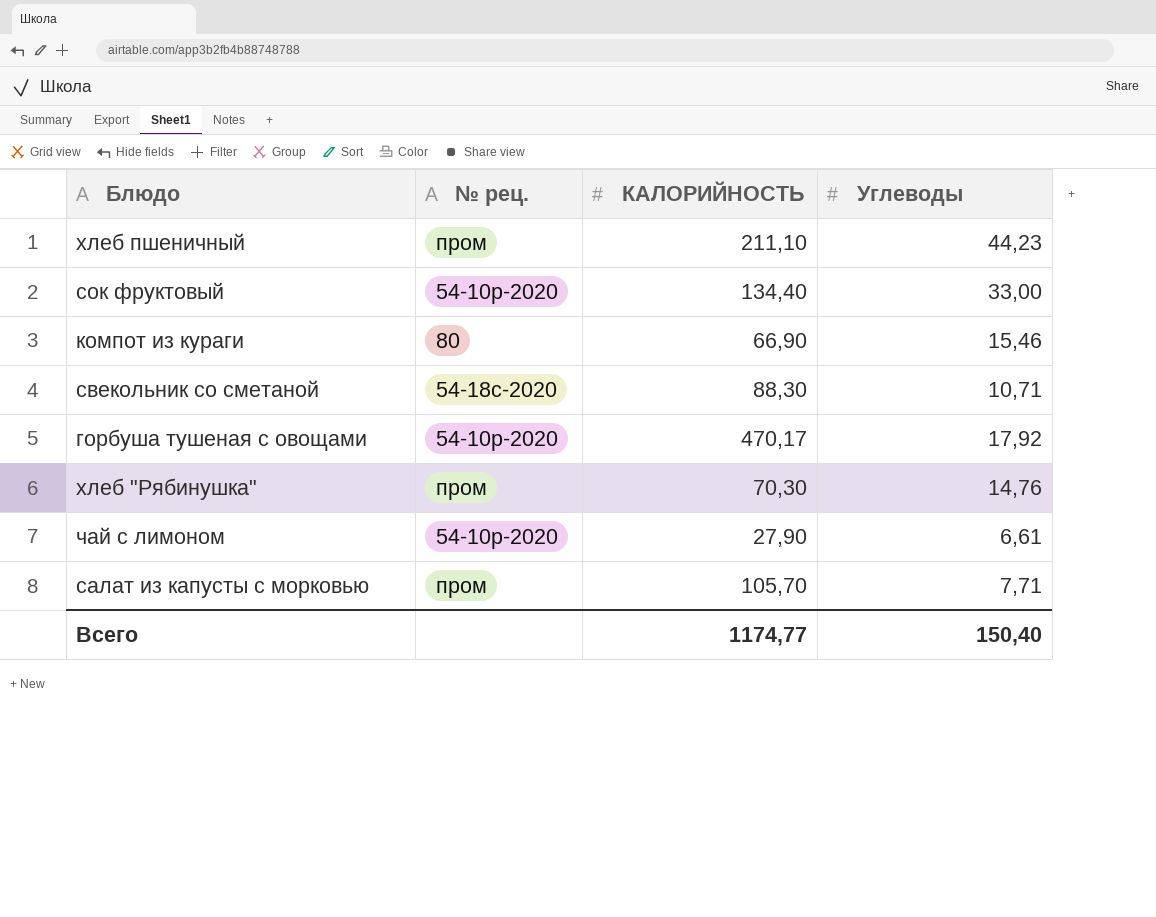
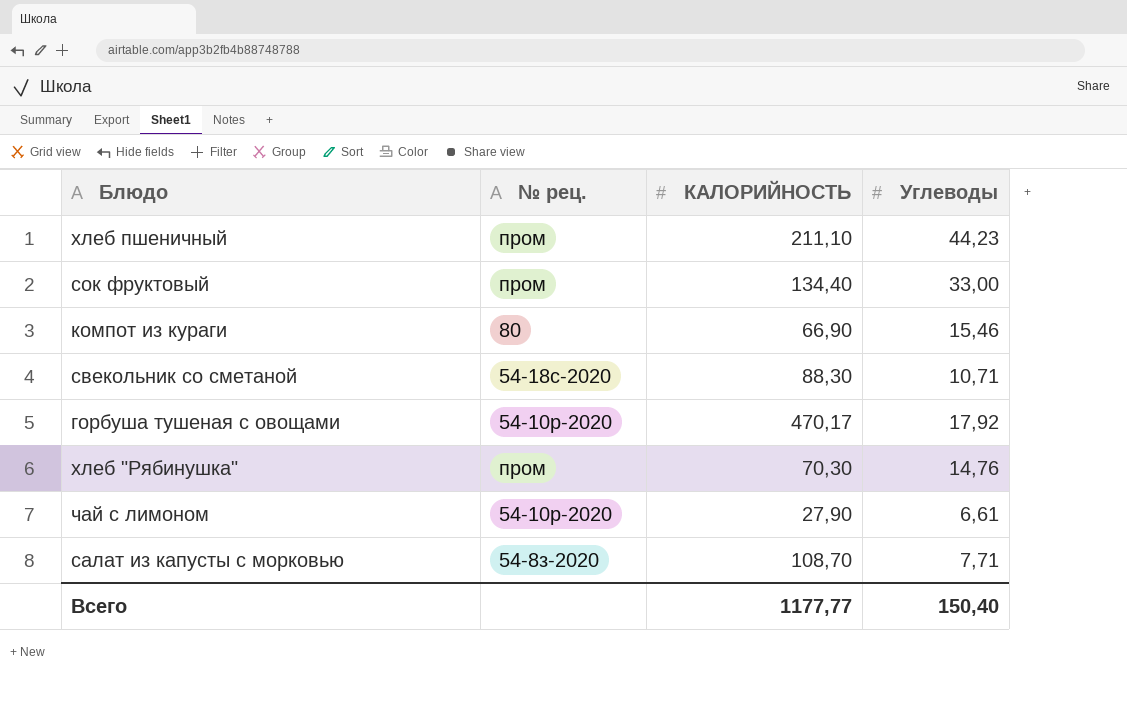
сок фруктовый | № рец.: 54-10р-2020 -> пром
салат из капусты с морковью | № рец.: пром -> 54-8з-2020
салат из капусты с морковью | КАЛОРИЙНОСТЬ: 105,70 -> 108,70
Всего | КАЛОРИЙНОСТЬ: 1174,77 -> 1177,77

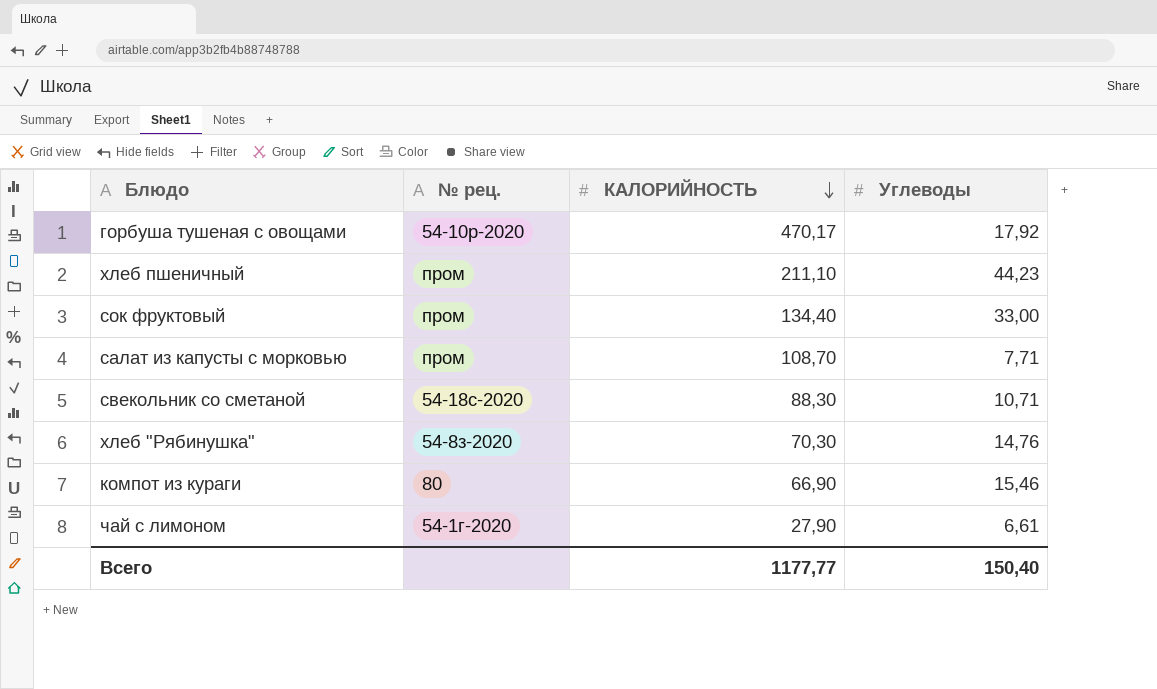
row order: none -> КАЛОРИЙНОСТЬ descending
салат из капусты с морковью | № рец.: 54-8з-2020 -> пром
хлеб "Рябинушка" | № рец.: пром -> 54-8з-2020
чай с лимоном | № рец.: 54-10р-2020 -> 54-1г-2020

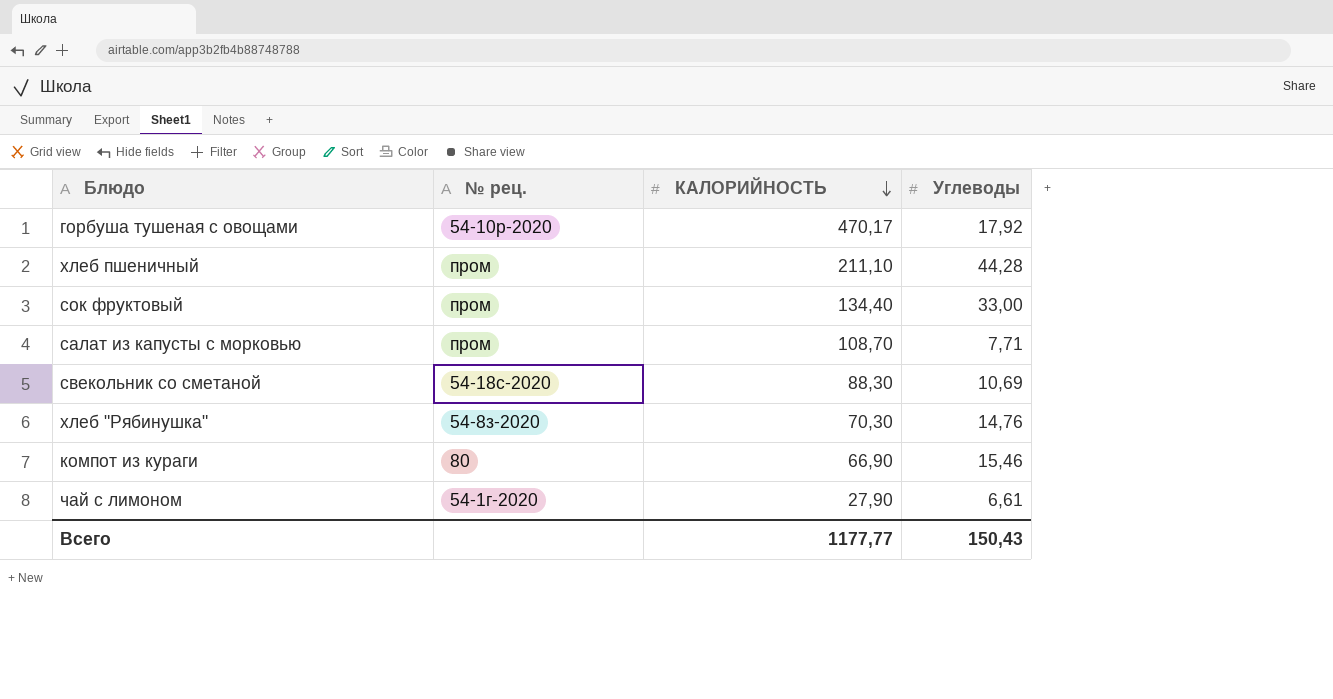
хлеб пшеничный | Углеводы: 44,23 -> 44,28
свекольник со сметаной | Углеводы: 10,71 -> 10,69
Всего | Углеводы: 150,40 -> 150,43

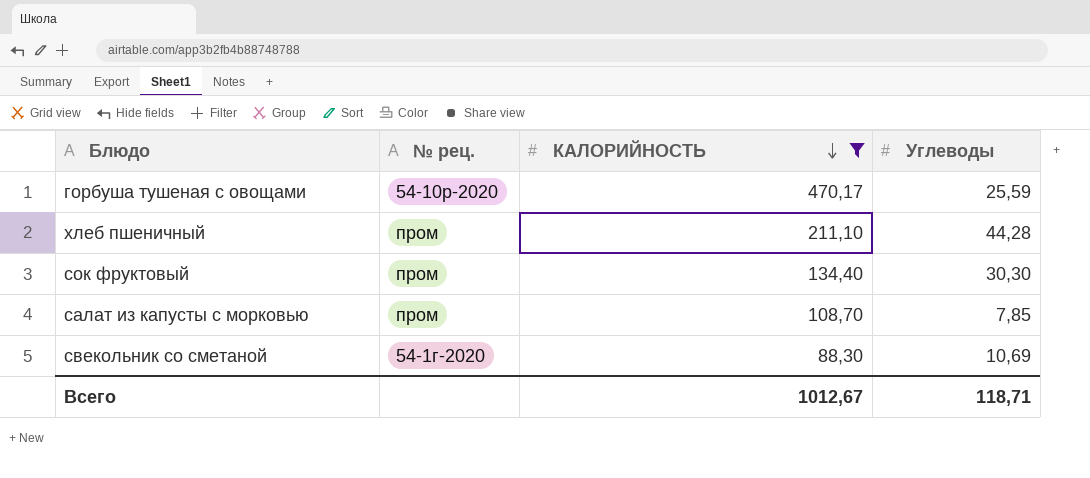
filter: none -> КАЛОРИЙНОСТЬ >= 88,30
горбуша тушеная с овощами | Углеводы: 17,92 -> 25,59
сок фруктовый | Углеводы: 33,00 -> 30,30
салат из капусты с морковью | Углеводы: 7,71 -> 7,85
свекольник со сметаной | № рец.: 54-18с-2020 -> 54-1г-2020
Всего | КАЛОРИЙНОСТЬ: 1177,77 -> 1012,67
Всего | Углеводы: 150,43 -> 118,71

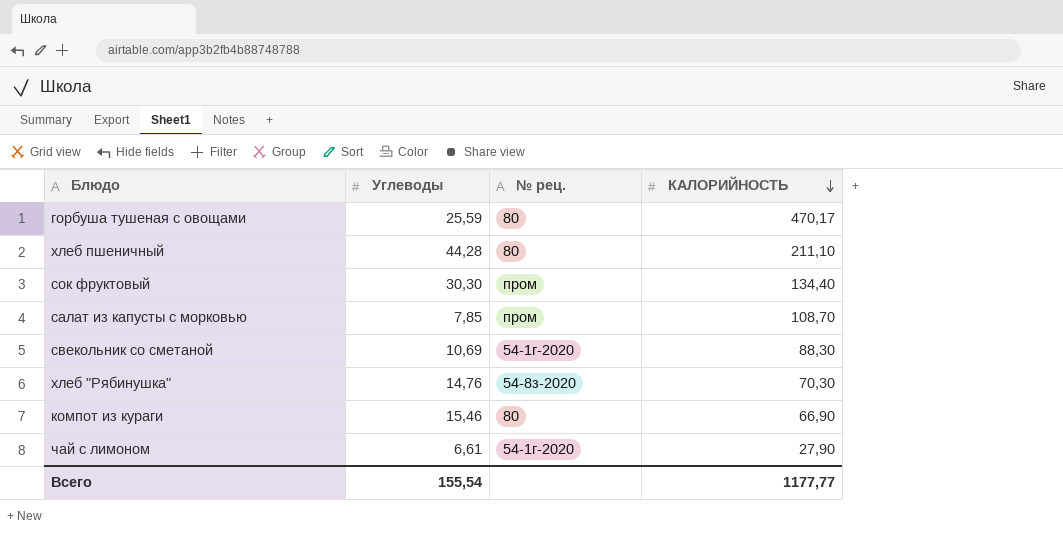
filter: КАЛОРИЙНОСТЬ >= 88,30 -> none
column Углеводы | position: 4 -> 2
горбуша тушеная с овощами | № рец.: 54-10р-2020 -> 80
хлеб пшеничный | № рец.: пром -> 80
Всего | Углеводы: 118,71 -> 155,54
Всего | КАЛОРИЙНОСТЬ: 1012,67 -> 1177,77

